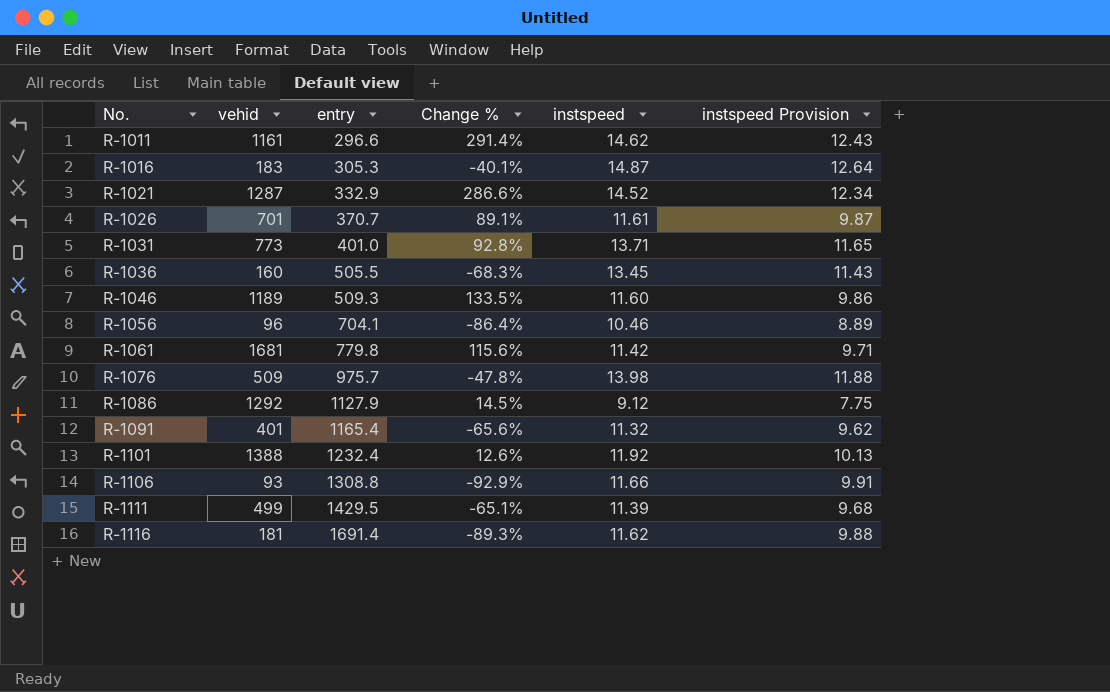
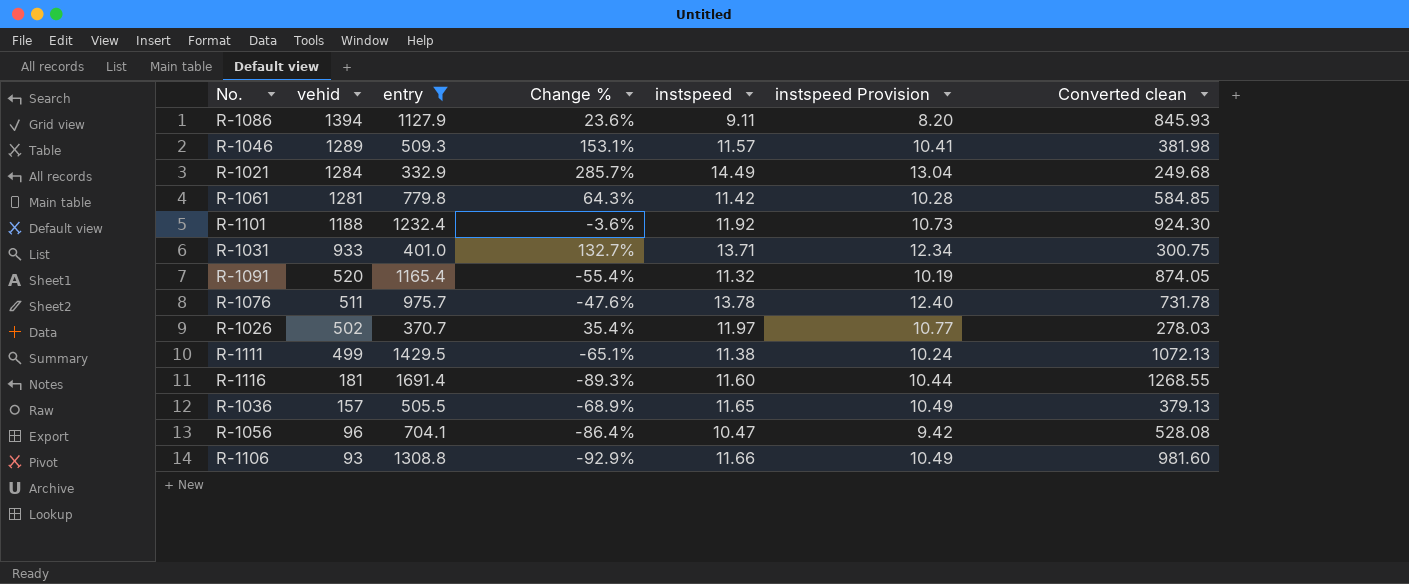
filter: none -> entry >= 332.9
row order: No. ascending -> vehid descending
column instspeed Provision | formula: [instspeed] * 0.85 -> [instspeed] * 0.9
column Converted clean | formula: none -> [entry] * 0.75
R-1086 | vehid: 1292 -> 1394
R-1086 | Change %: 14.5% -> 23.6%
R-1086 | instspeed: 9.12 -> 9.11
R-1046 | vehid: 1189 -> 1289
R-1046 | Change %: 133.5% -> 153.1%
R-1046 | instspeed: 11.60 -> 11.57
R-1021 | vehid: 1287 -> 1284
R-1021 | Change %: 286.6% -> 285.7%
R-1021 | instspeed: 14.52 -> 14.49
R-1061 | vehid: 1681 -> 1281
R-1061 | Change %: 115.6% -> 64.3%
R-1101 | vehid: 1388 -> 1188
R-1101 | Change %: 12.6% -> -3.6%
R-1031 | vehid: 773 -> 933
R-1031 | Change %: 92.8% -> 132.7%
R-1091 | vehid: 401 -> 520
R-1091 | Change %: -65.6% -> -55.4%
R-1076 | vehid: 509 -> 511
R-1076 | Change %: -47.8% -> -47.6%
R-1076 | instspeed: 13.98 -> 13.78
R-1026 | vehid: 701 -> 502
R-1026 | Change %: 89.1% -> 35.4%
R-1026 | instspeed: 11.61 -> 11.97
R-1111 | instspeed: 11.39 -> 11.38
R-1116 | instspeed: 11.62 -> 11.60
R-1036 | vehid: 160 -> 157
R-1036 | Change %: -68.3% -> -68.9%
R-1036 | instspeed: 13.45 -> 11.65
R-1056 | instspeed: 10.46 -> 10.47

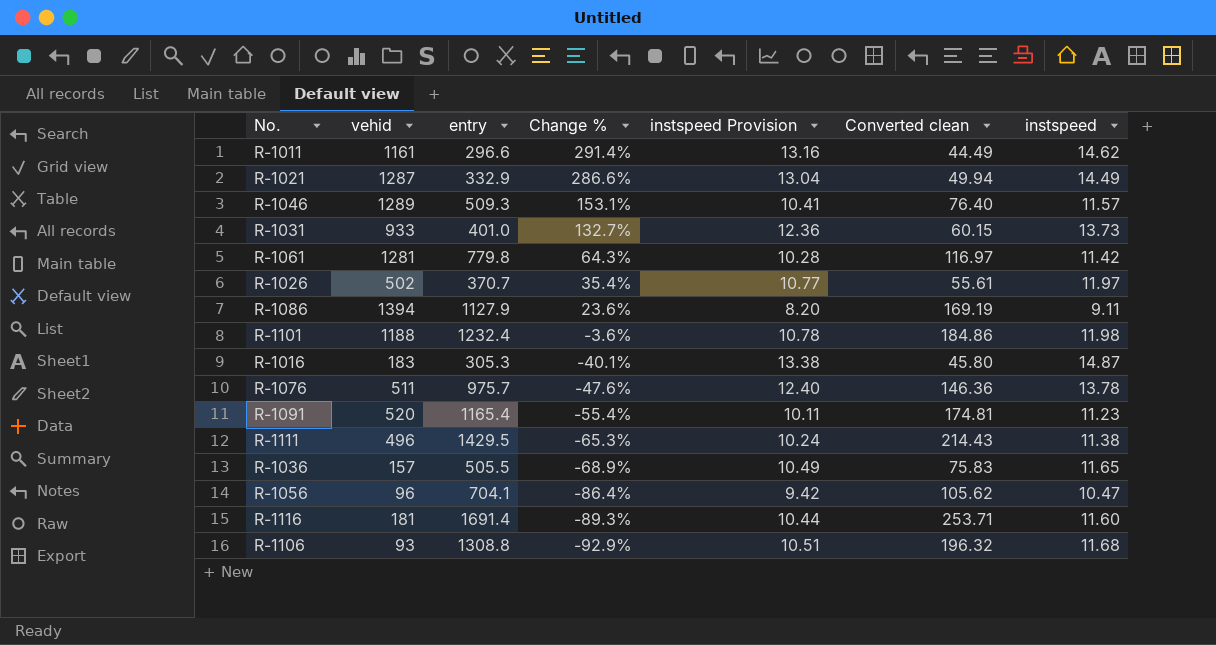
filter: entry >= 332.9 -> none
row order: vehid descending -> Change % descending
column Converted clean | formula: [entry] * 0.75 -> [entry] * 0.15
column instspeed | position: 5 -> 7
R-1021 | vehid: 1284 -> 1287
R-1021 | Change %: 285.7% -> 286.6%
R-1031 | instspeed Provision: 12.34 -> 12.36
R-1031 | instspeed: 13.71 -> 13.73
R-1101 | instspeed Provision: 10.73 -> 10.78
R-1101 | instspeed: 11.92 -> 11.98
R-1091 | instspeed Provision: 10.19 -> 10.11
R-1091 | instspeed: 11.32 -> 11.23
R-1111 | vehid: 499 -> 496
R-1111 | Change %: -65.1% -> -65.3%
R-1106 | instspeed Provision: 10.49 -> 10.51
R-1106 | instspeed: 11.66 -> 11.68

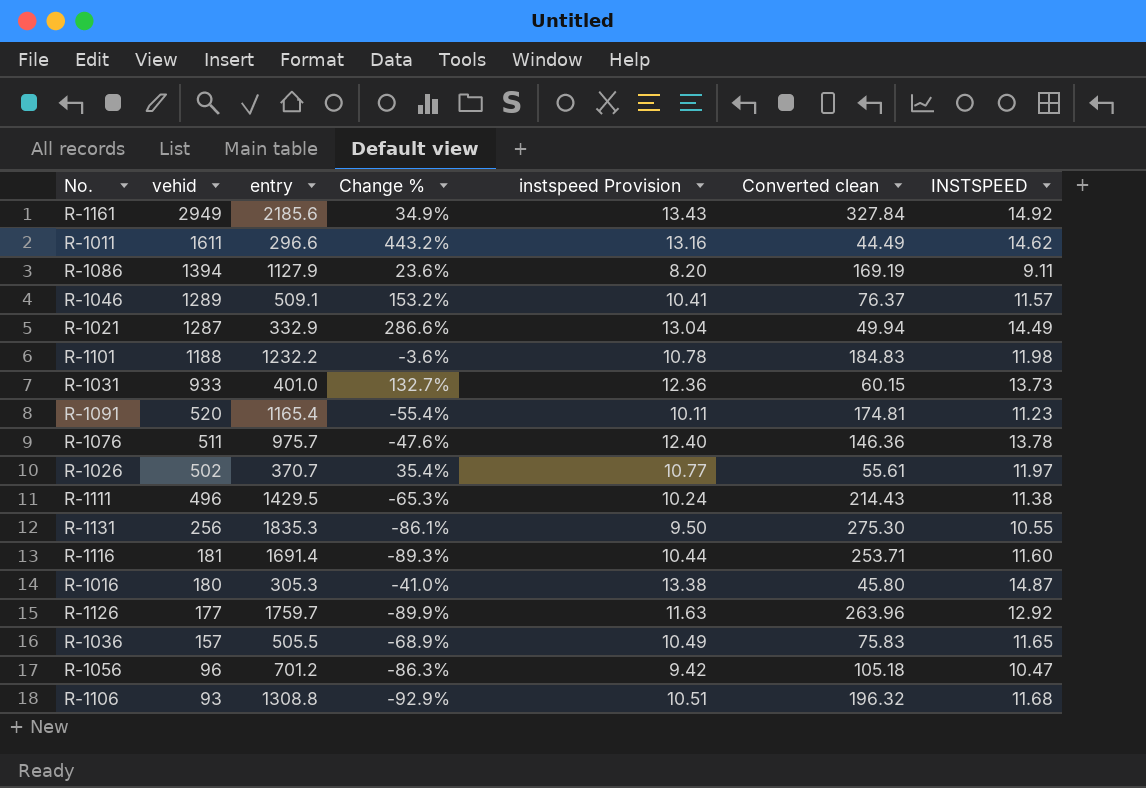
row order: Change % descending -> vehid descending
column name: instspeed -> INSTSPEED
row R-1061: 1281 | 779.8 | 64.3% | 10.28 | 116.97 | 11.42 -> none
row R-1161: none -> 2949 | 2185.6 | 34.9% | 13.43 | 327.84 | 14.92
R-1011 | vehid: 1161 -> 1611
R-1011 | Change %: 291.4% -> 443.2%
R-1046 | entry: 509.3 -> 509.1
R-1046 | Change %: 153.1% -> 153.2%
R-1046 | Converted clean: 76.40 -> 76.37
R-1101 | entry: 1232.4 -> 1232.2
R-1101 | Converted clean: 184.86 -> 184.83
row R-1131: none -> 256 | 1835.3 | -86.1% | 9.50 | 275.30 | 10.55
R-1016 | vehid: 183 -> 180
R-1016 | Change %: -40.1% -> -41.0%
row R-1126: none -> 177 | 1759.7 | -89.9% | 11.63 | 263.96 | 12.92
R-1056 | entry: 704.1 -> 701.2
R-1056 | Change %: -86.4% -> -86.3%
R-1056 | Converted clean: 105.62 -> 105.18

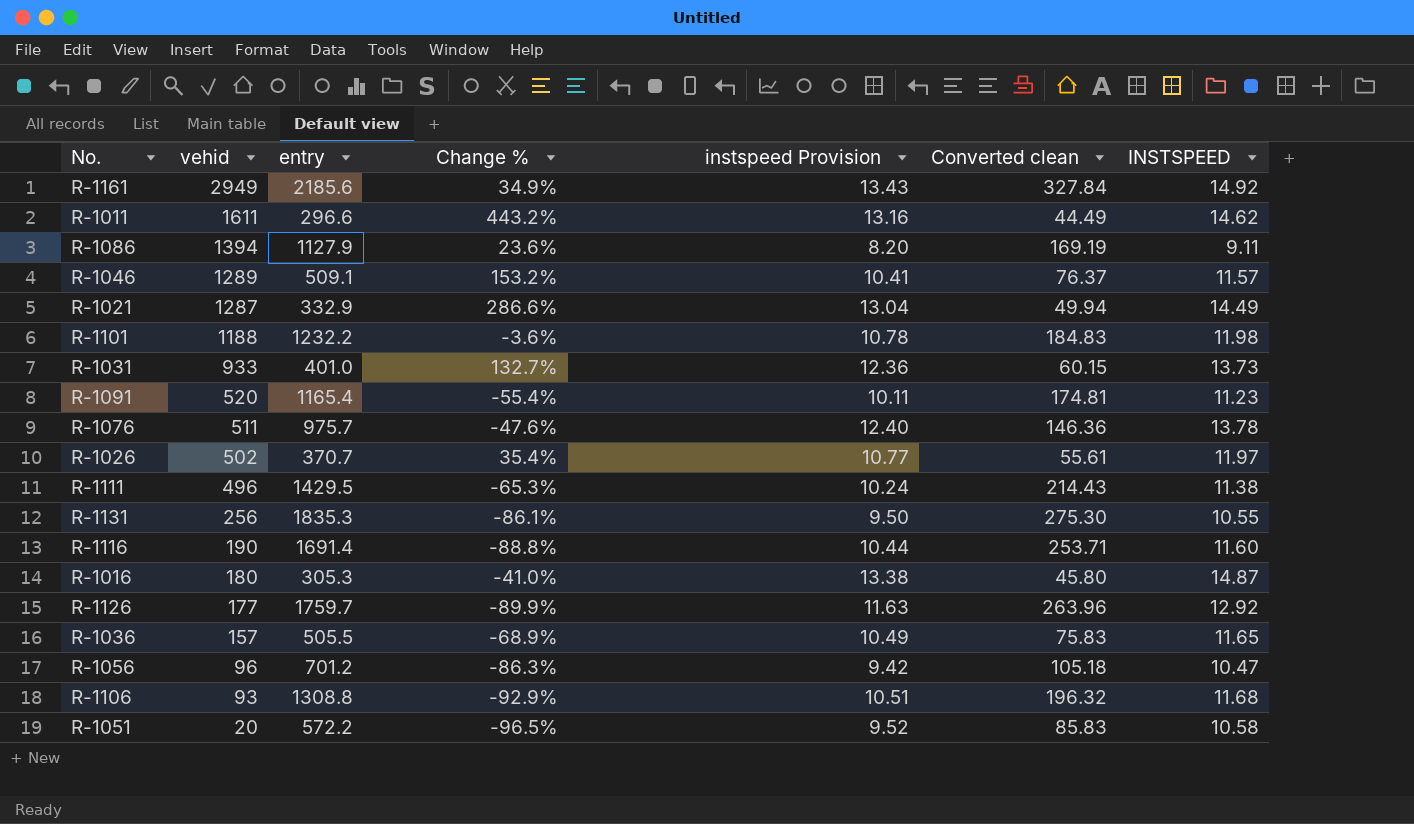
R-1116 | vehid: 181 -> 190
R-1116 | Change %: -89.3% -> -88.8%
row R-1051: none -> 20 | 572.2 | -96.5% | 9.52 | 85.83 | 10.58

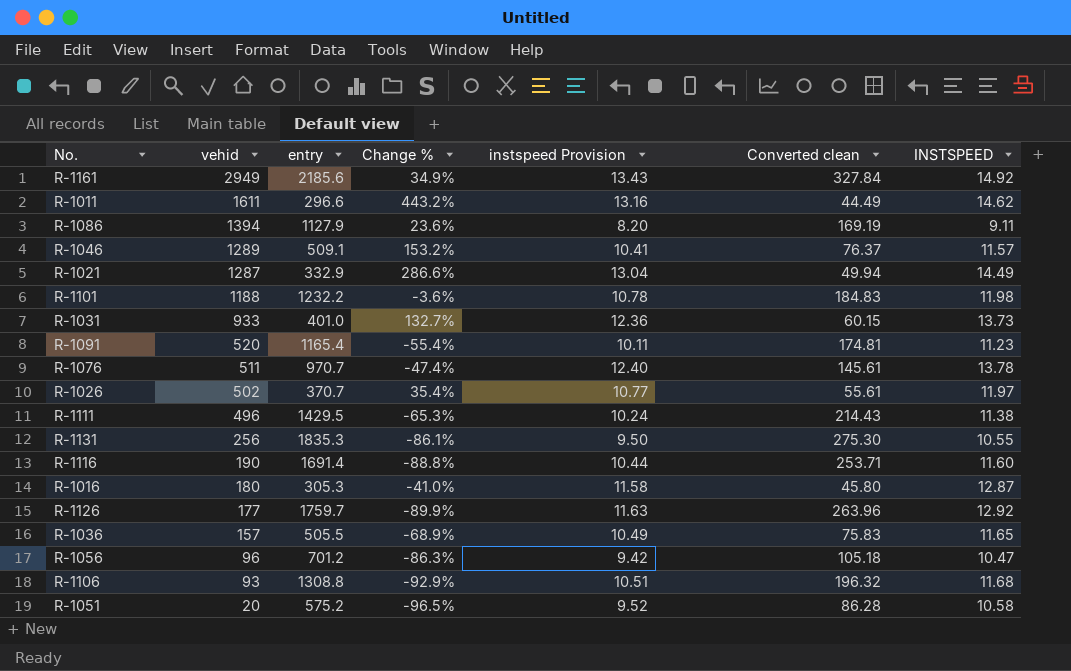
R-1076 | entry: 975.7 -> 970.7
R-1076 | Change %: -47.6% -> -47.4%
R-1076 | Converted clean: 146.36 -> 145.61
R-1016 | instspeed Provision: 13.38 -> 11.58
R-1016 | INSTSPEED: 14.87 -> 12.87
R-1051 | entry: 572.2 -> 575.2
R-1051 | Converted clean: 85.83 -> 86.28

